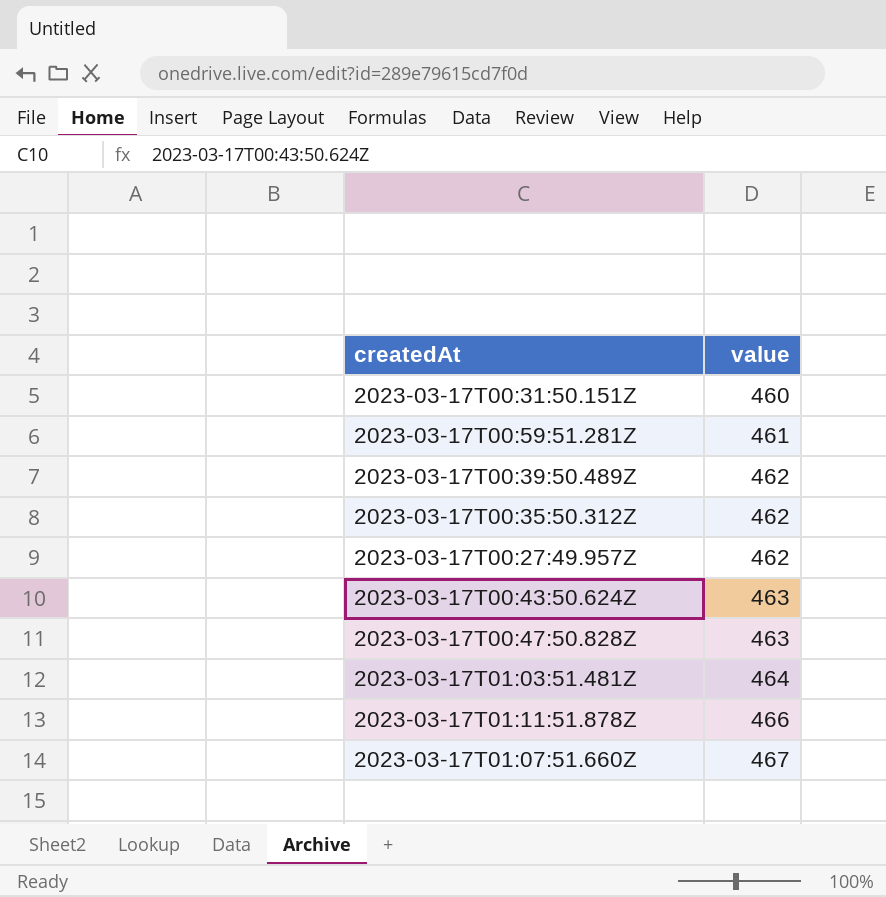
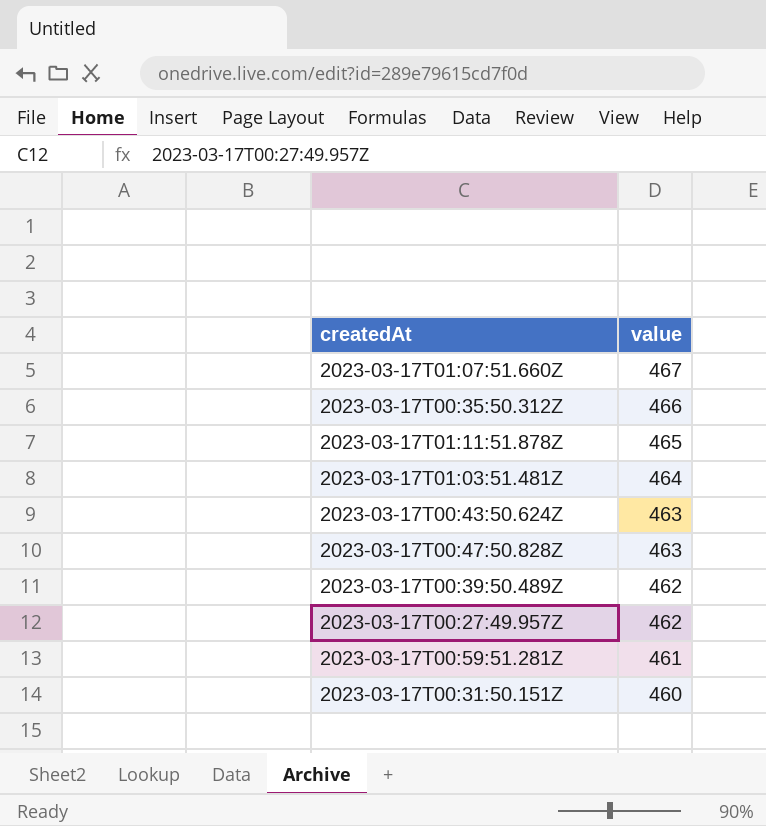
row order: value ascending -> value descending
2023-03-17T00:35:50.312Z | value: 462 -> 466
2023-03-17T01:11:51.878Z | value: 466 -> 465

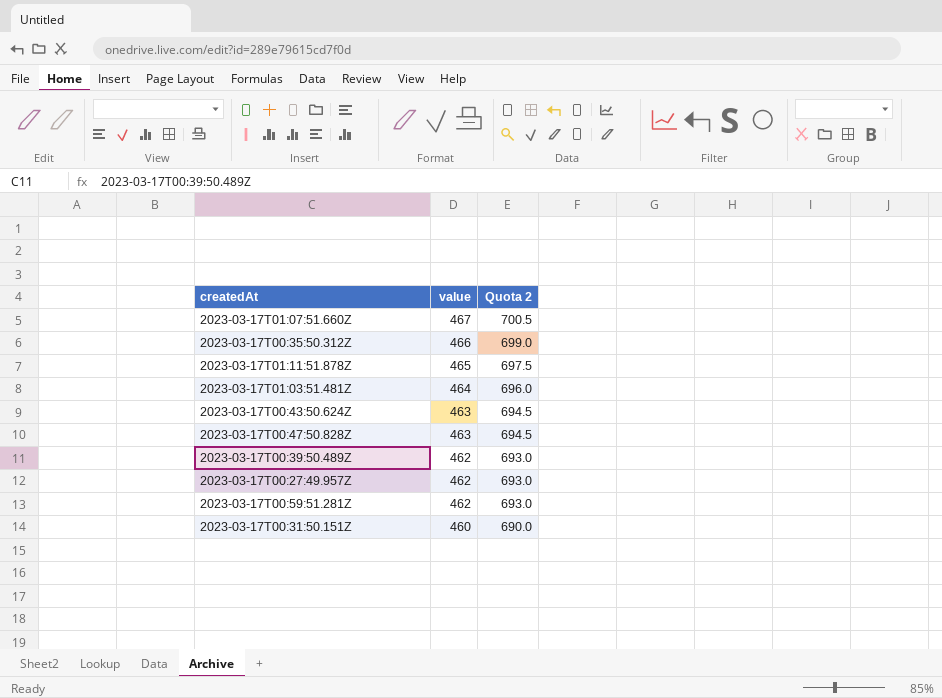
column Quota 2 | formula: none -> [value] * 1.5
2023-03-17T00:59:51.281Z | value: 461 -> 462

